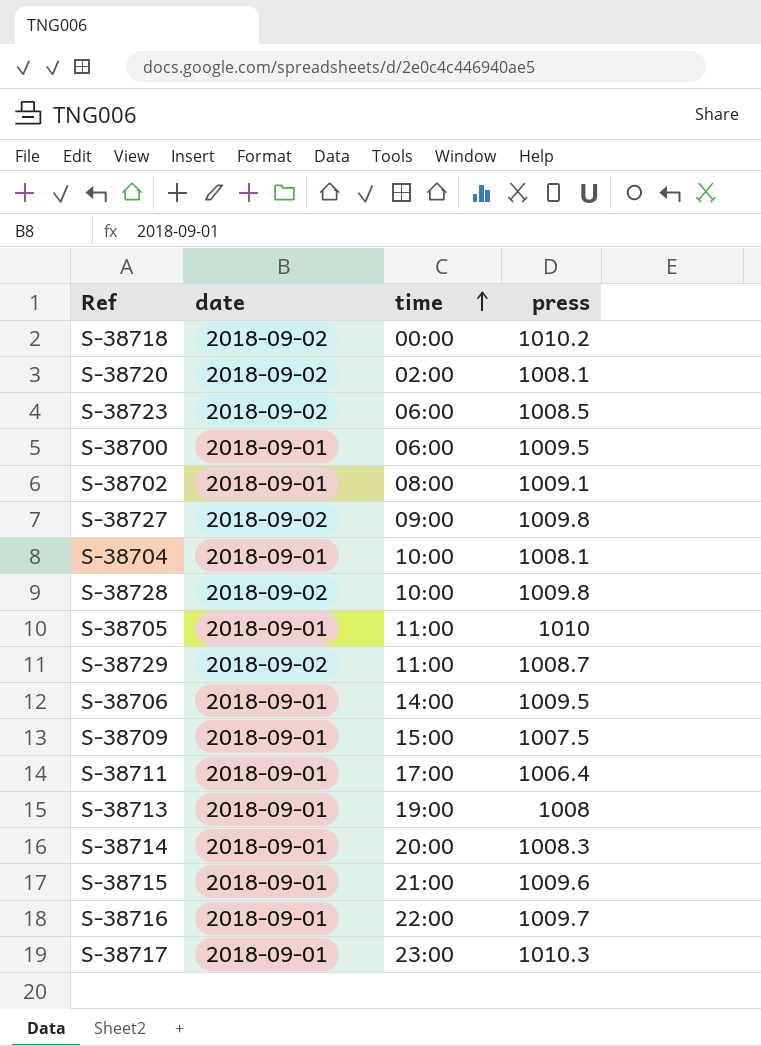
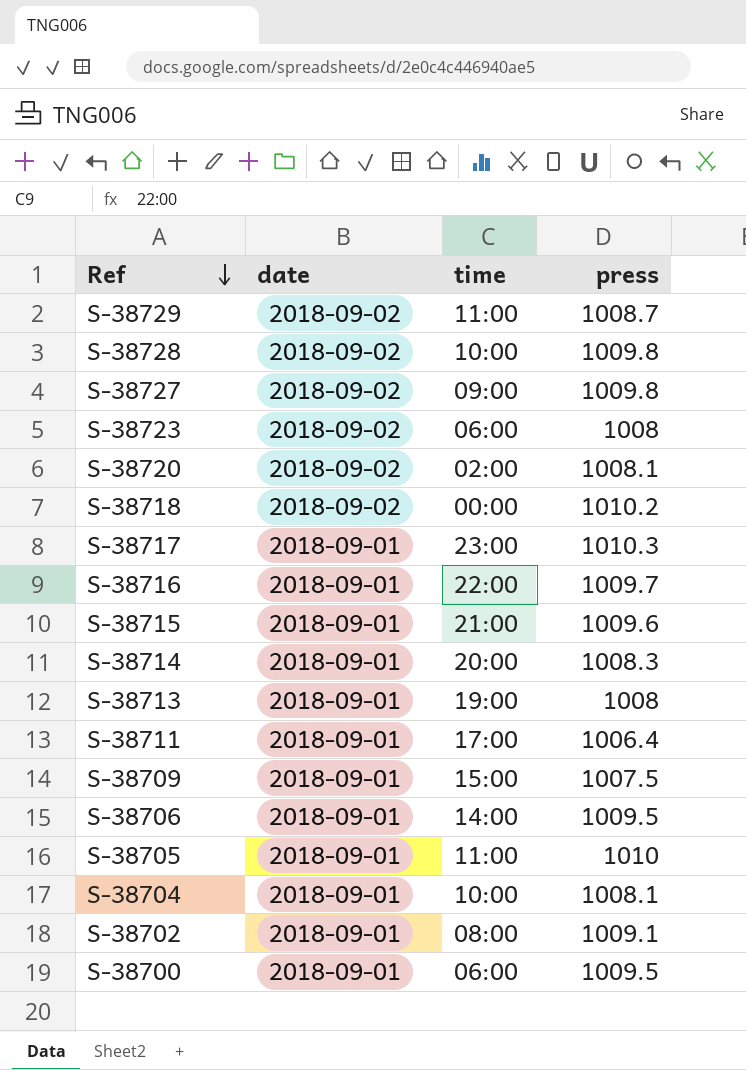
row order: time ascending -> Ref descending
S-38723 | press: 1008.5 -> 1008

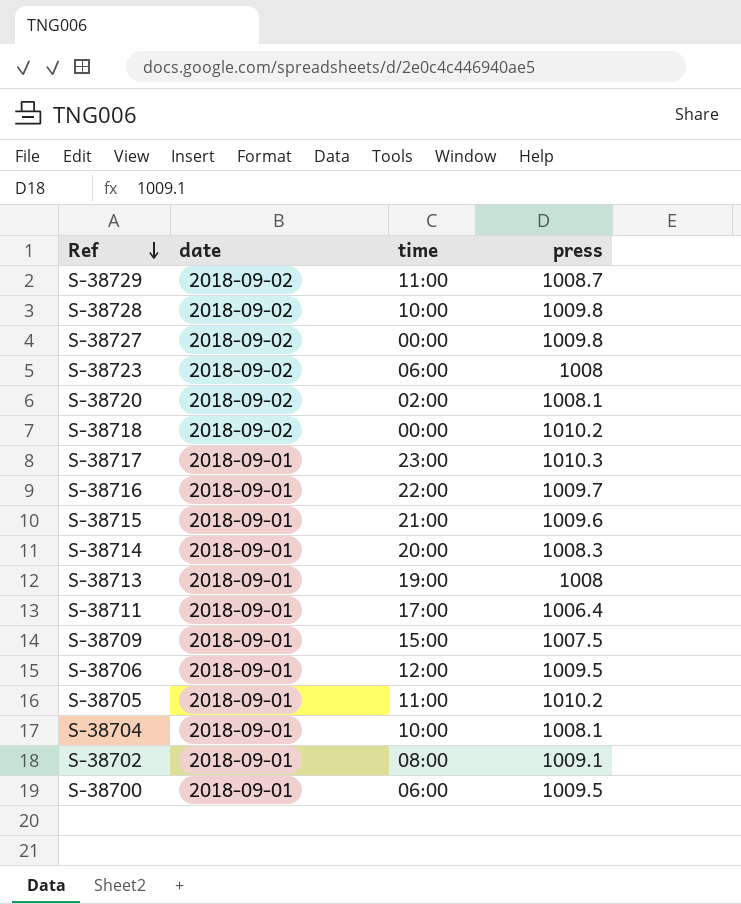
S-38727 | time: 09:00 -> 00:00
S-38706 | time: 14:00 -> 12:00
S-38705 | press: 1010 -> 1010.2

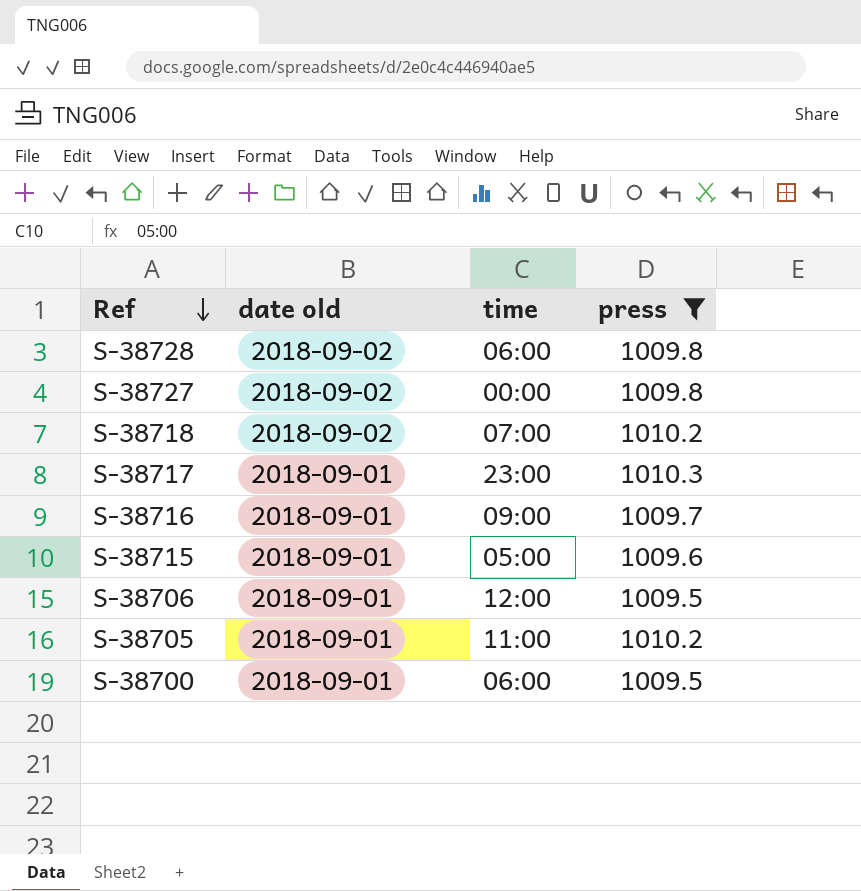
filter: none -> press >= 1009.5
column name: date -> date old
S-38728 | time: 10:00 -> 06:00
S-38718 | time: 00:00 -> 07:00
S-38716 | time: 22:00 -> 09:00
S-38715 | time: 21:00 -> 05:00

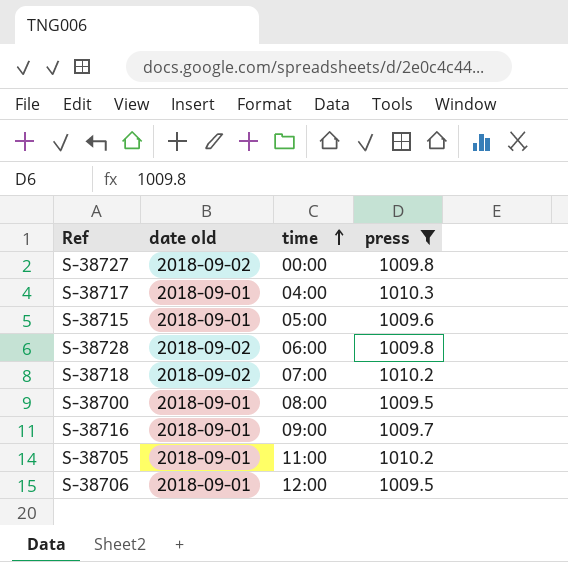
row order: Ref descending -> time ascending
S-38717 | time: 23:00 -> 04:00
S-38700 | time: 06:00 -> 08:00

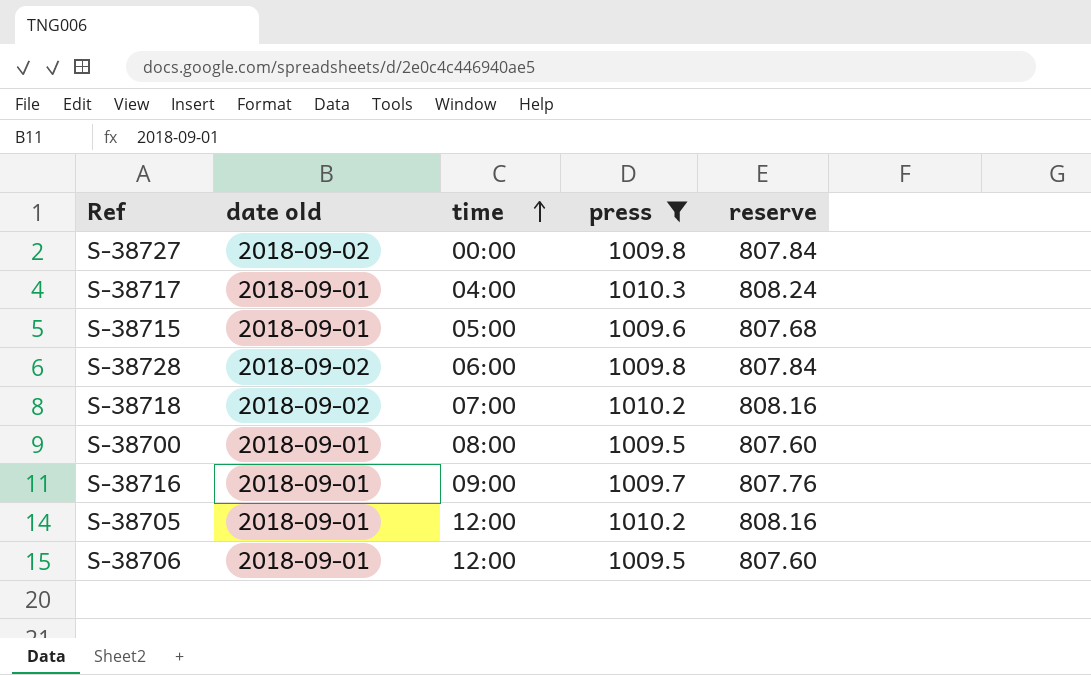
column reserve | formula: none -> [press] * 0.8
S-38705 | time: 11:00 -> 12:00

